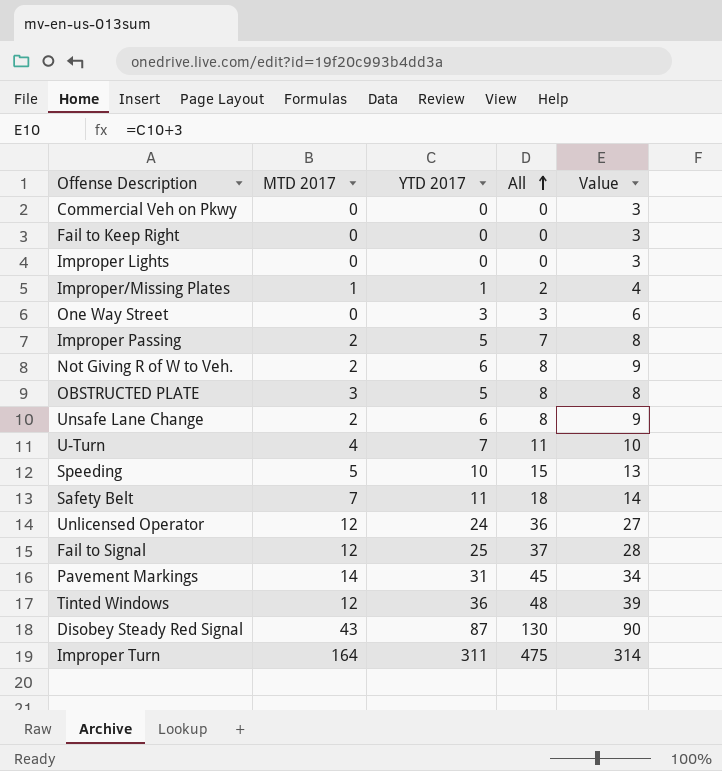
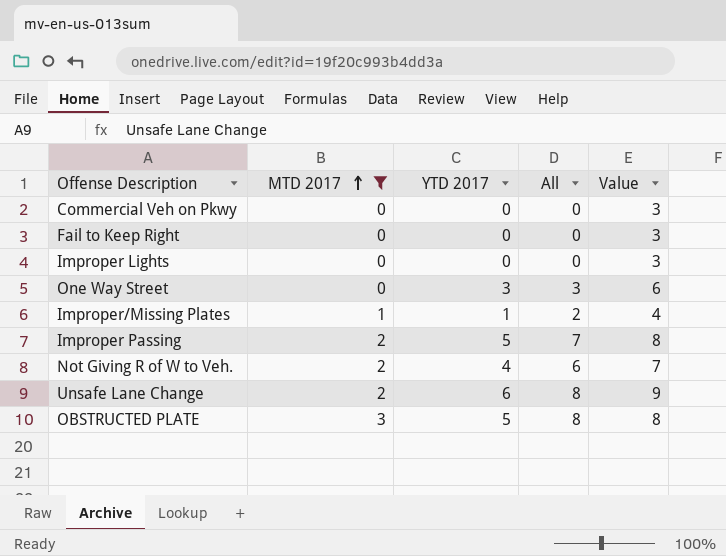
filter: none -> MTD 2017 <= 3
row order: All ascending -> MTD 2017 ascending
Not Giving R of W to Veh. | YTD 2017: 6 -> 4
Not Giving R of W to Veh. | All: 8 -> 6
Not Giving R of W to Veh. | Value: 9 -> 7

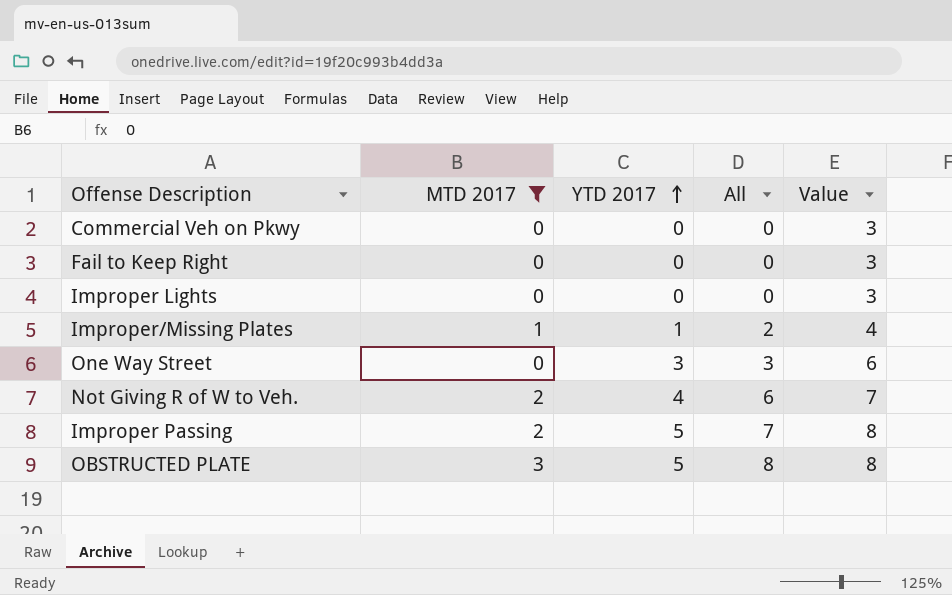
row order: MTD 2017 ascending -> YTD 2017 ascending
row Unsafe Lane Change: 2 | 6 | 8 | 9 -> none

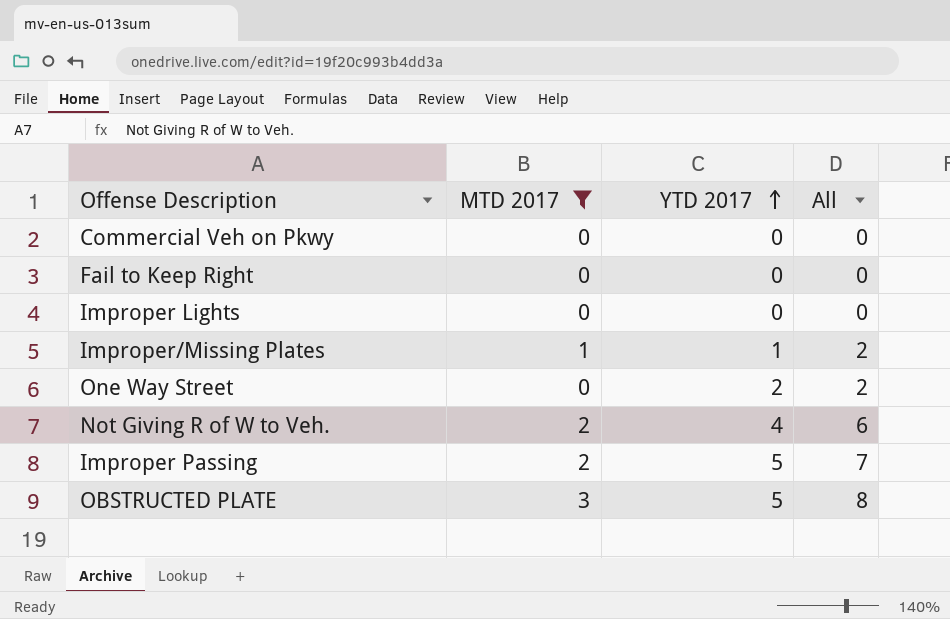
column Value | formula: [YTD 2017] + 3 -> none
One Way Street | YTD 2017: 3 -> 2
One Way Street | All: 3 -> 2

